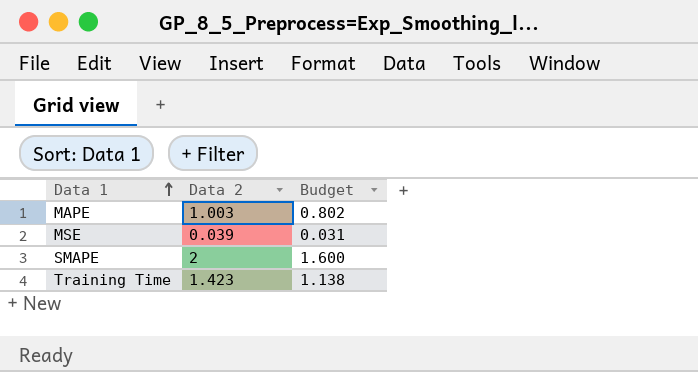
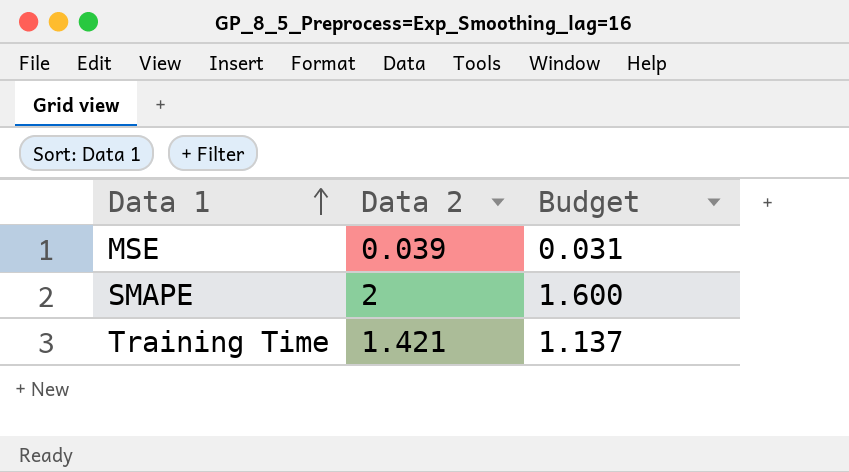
row MAPE: 1.003 | 0.802 -> none
Training Time | Data 2: 1.423 -> 1.421
Training Time | Budget: 1.138 -> 1.137

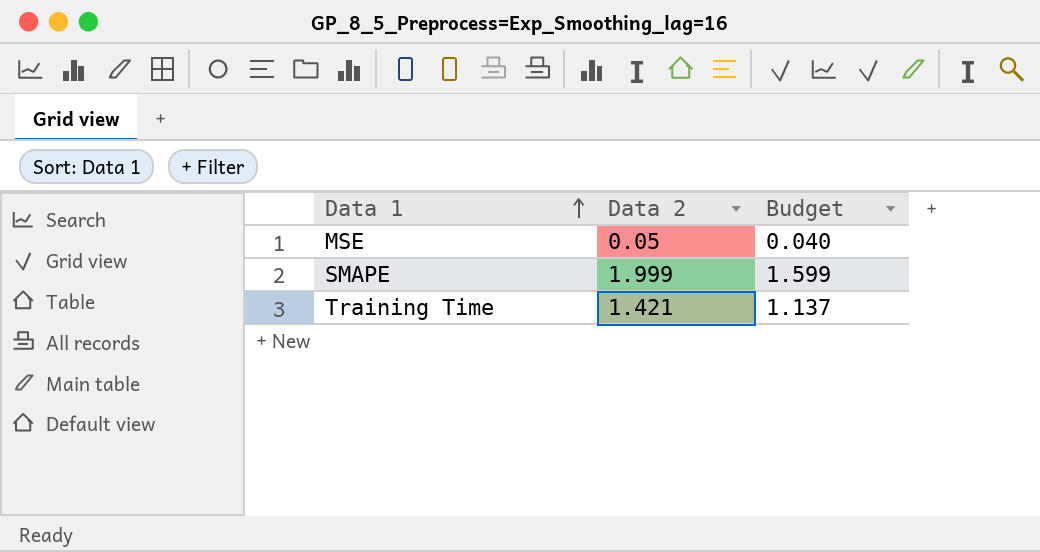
MSE | Data 2: 0.039 -> 0.05
MSE | Budget: 0.031 -> 0.040
SMAPE | Data 2: 2 -> 1.999
SMAPE | Budget: 1.600 -> 1.599

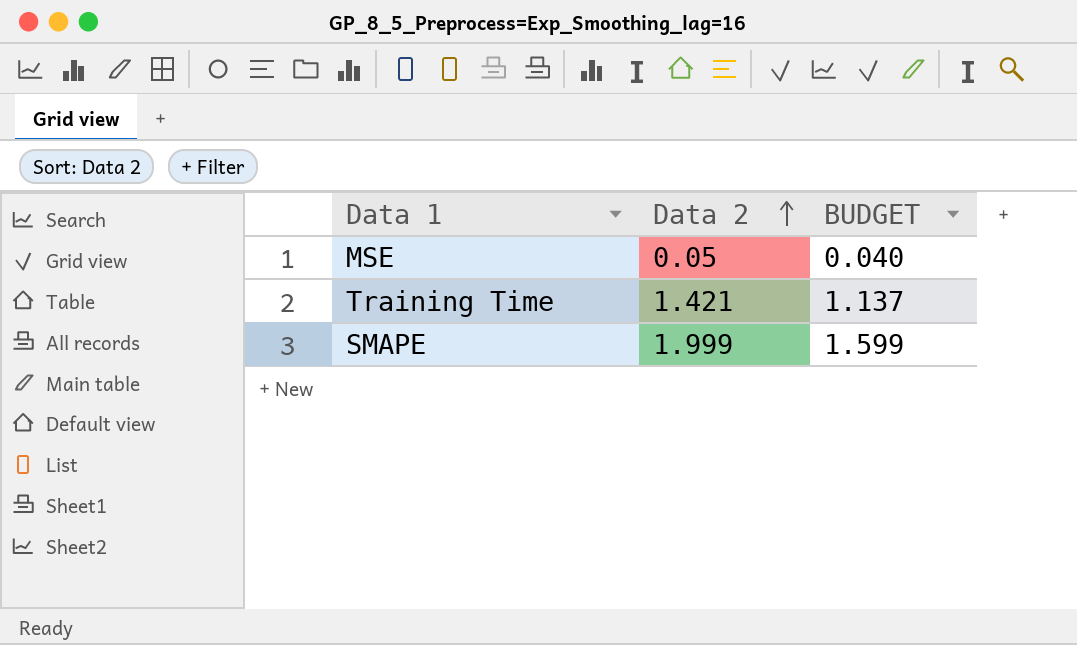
row order: Data 1 ascending -> Data 2 ascending
column name: Budget -> BUDGET

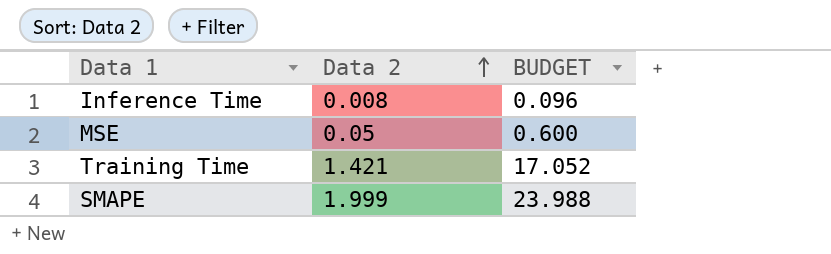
column BUDGET | formula: [Data 2] * 0.8 -> [Data 2] * 12
row Inference Time: none -> 0.008 | 0.096

